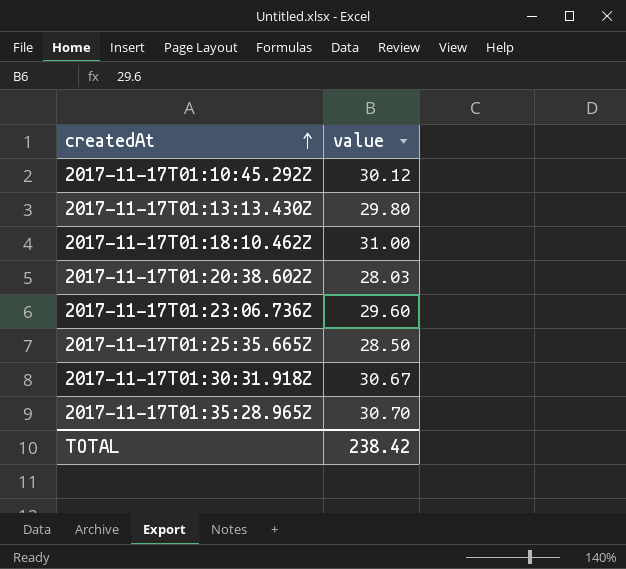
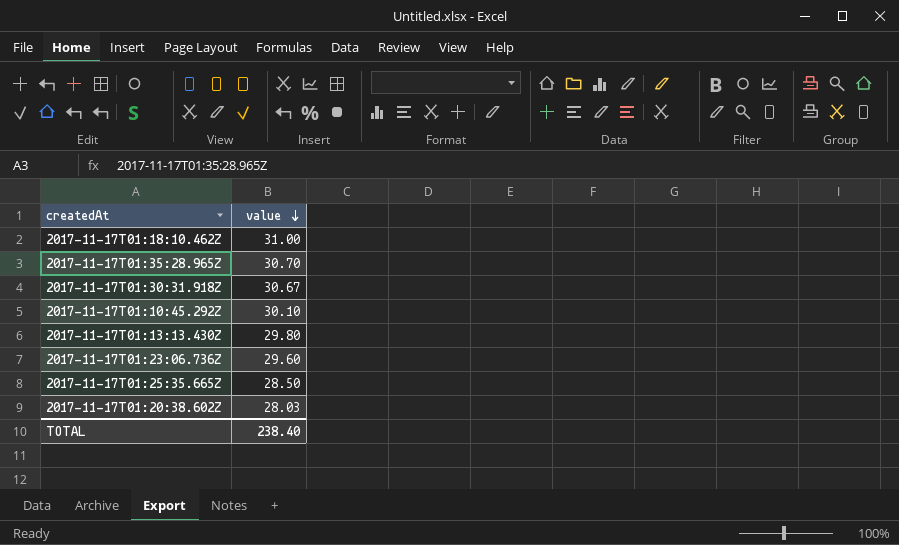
row order: createdAt ascending -> value descending
2017-11-17T01:10:45.292Z | value: 30.12 -> 30.10
TOTAL | value: 238.42 -> 238.40

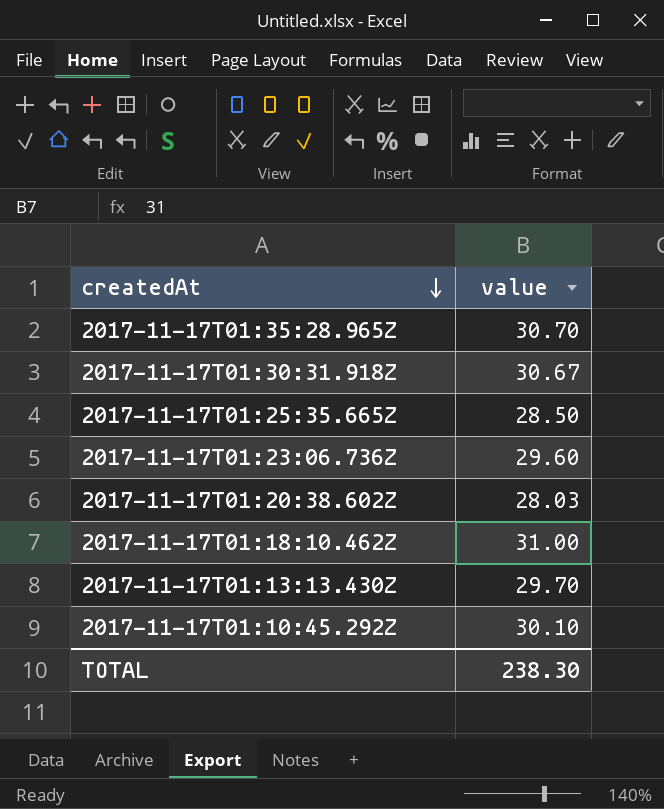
row order: value descending -> createdAt descending
2017-11-17T01:13:13.430Z | value: 29.80 -> 29.70
TOTAL | value: 238.40 -> 238.30

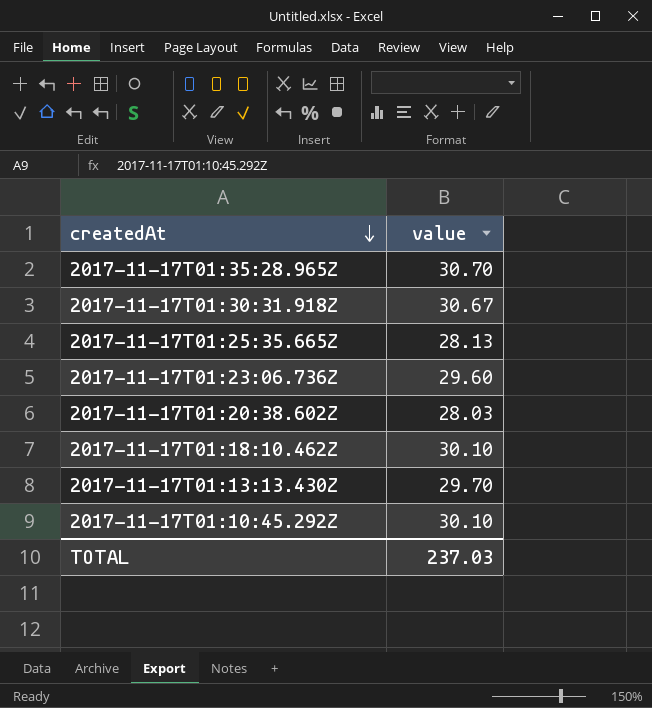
2017-11-17T01:25:35.665Z | value: 28.50 -> 28.13
2017-11-17T01:18:10.462Z | value: 31.00 -> 30.10
TOTAL | value: 238.30 -> 237.03

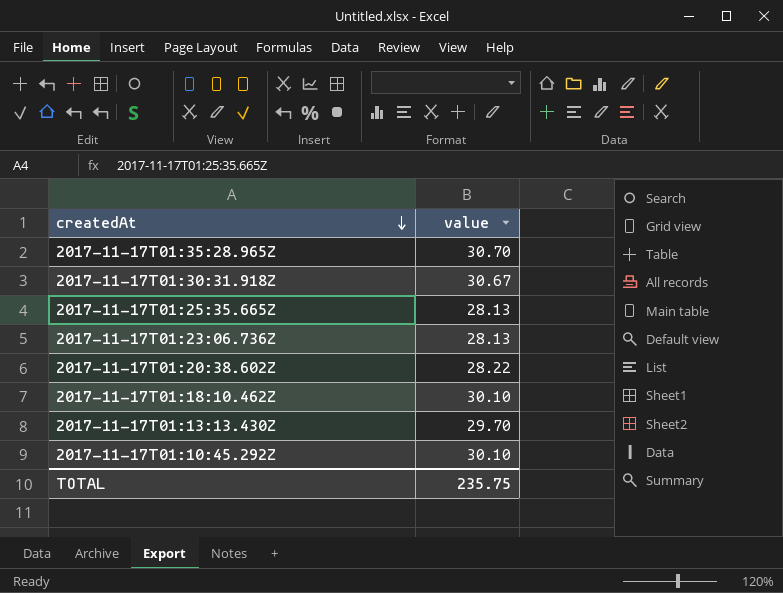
2017-11-17T01:23:06.736Z | value: 29.60 -> 28.13
2017-11-17T01:20:38.602Z | value: 28.03 -> 28.22
TOTAL | value: 237.03 -> 235.75

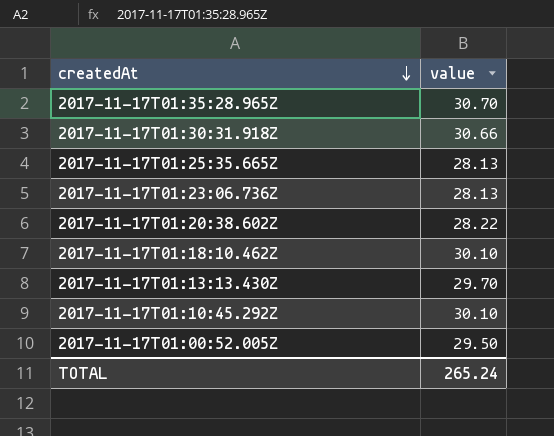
2017-11-17T01:30:31.918Z | value: 30.67 -> 30.66
row 2017-11-17T01:00:52.005Z: none -> 29.50
TOTAL | value: 235.75 -> 265.24

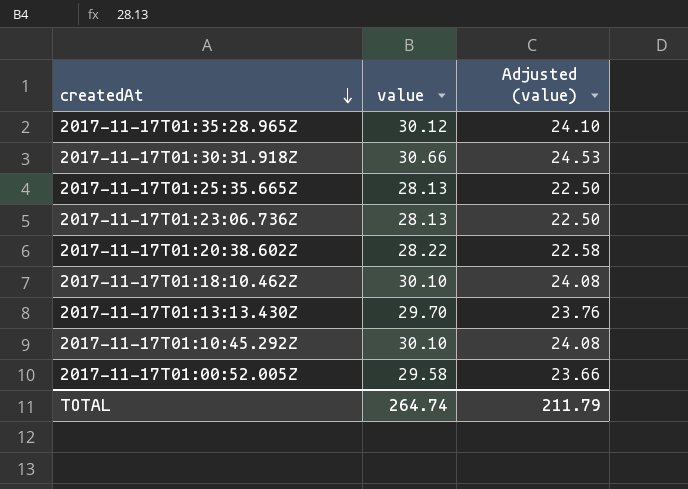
column Adjusted (value) | formula: none -> [value] * 0.8
2017-11-17T01:35:28.965Z | value: 30.70 -> 30.12
2017-11-17T01:00:52.005Z | value: 29.50 -> 29.58
TOTAL | value: 265.24 -> 264.74

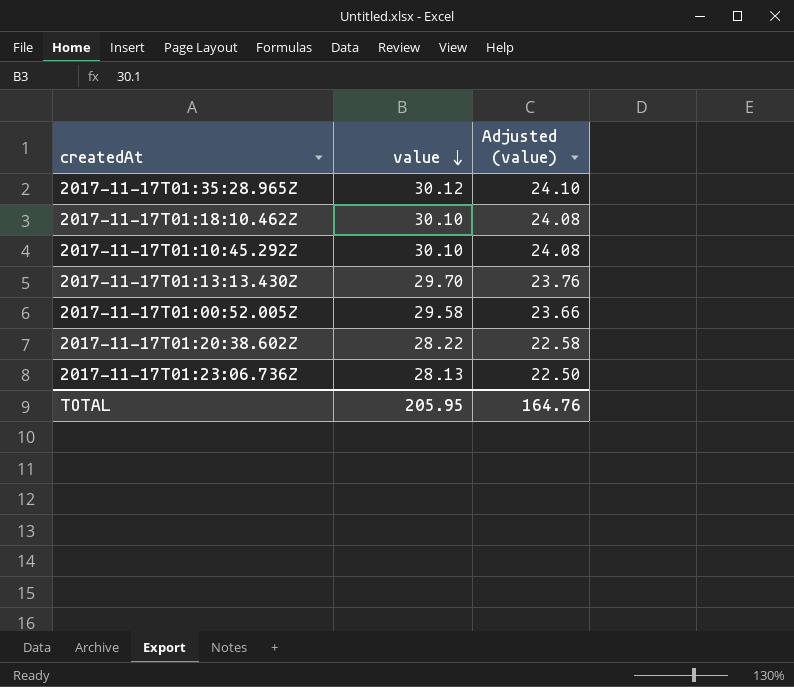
row order: createdAt descending -> value descending
row 2017-11-17T01:30:31.918Z: 30.66 | 24.53 -> none
row 2017-11-17T01:25:35.665Z: 28.13 | 22.50 -> none
TOTAL | value: 264.74 -> 205.95
TOTAL | Adjusted (value): 211.79 -> 164.76

